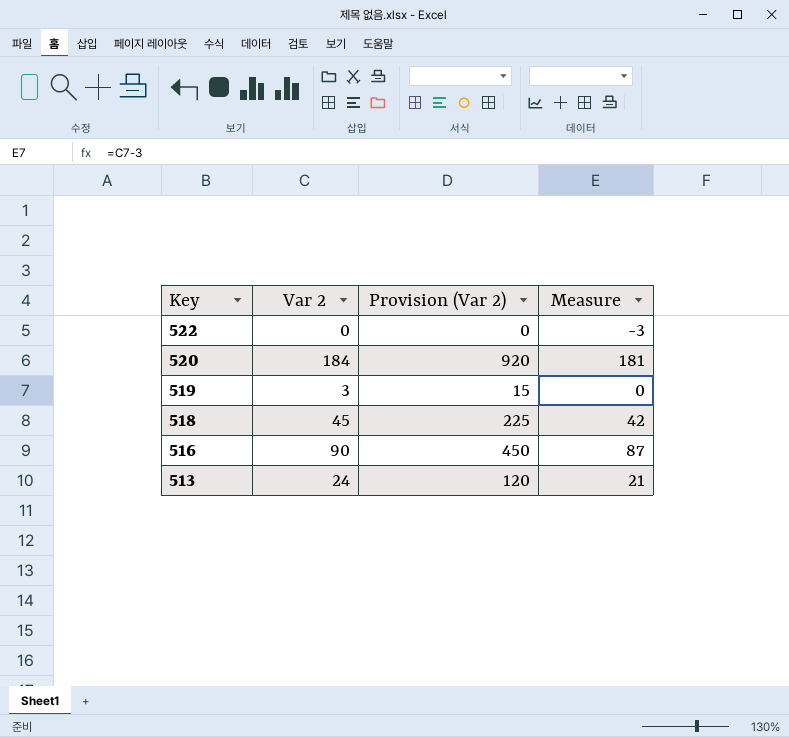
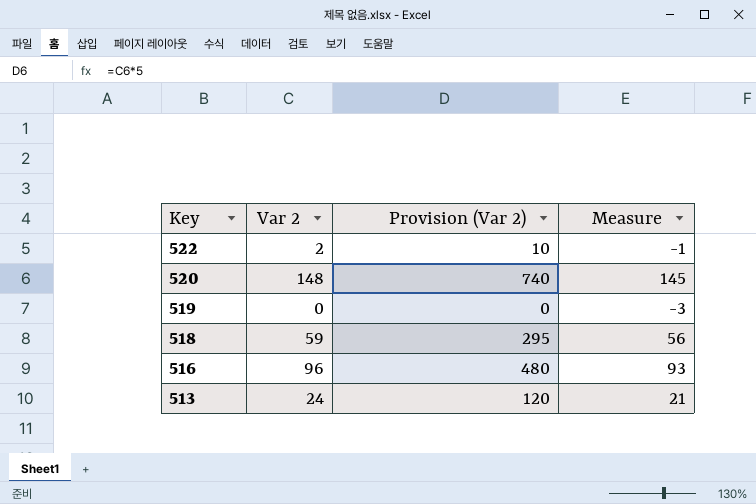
522 | Var 2: 0 -> 2
522 | Provision (Var 2): 0 -> 10
522 | Measure: -3 -> -1
520 | Var 2: 184 -> 148
520 | Provision (Var 2): 920 -> 740
520 | Measure: 181 -> 145
519 | Var 2: 3 -> 0
519 | Provision (Var 2): 15 -> 0
519 | Measure: 0 -> -3
518 | Var 2: 45 -> 59
518 | Provision (Var 2): 225 -> 295
518 | Measure: 42 -> 56
516 | Var 2: 90 -> 96
516 | Provision (Var 2): 450 -> 480
516 | Measure: 87 -> 93

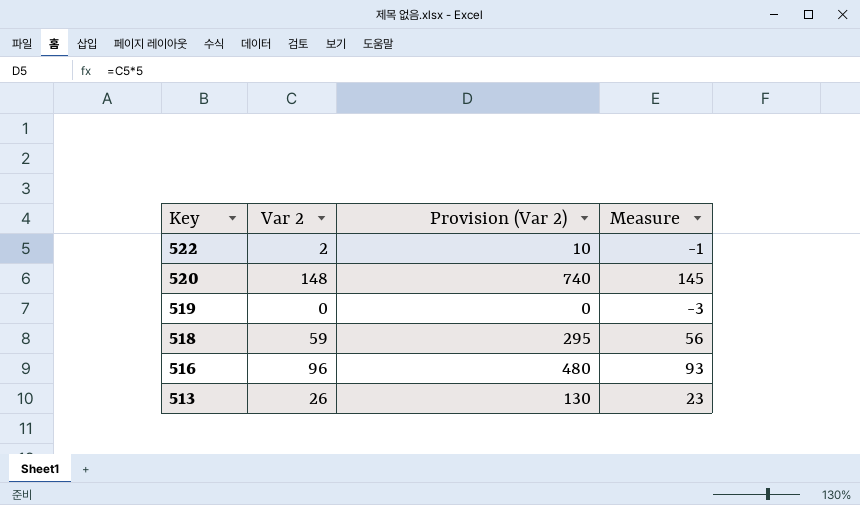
513 | Var 2: 24 -> 26
513 | Provision (Var 2): 120 -> 130
513 | Measure: 21 -> 23

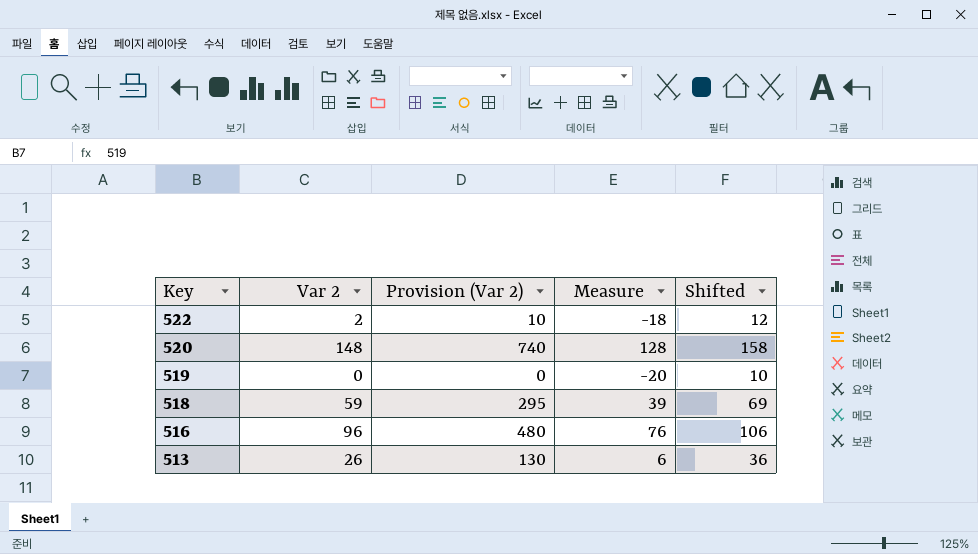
column Measure | formula: [Var 2] - 3 -> [Var 2] - 20
column Shifted | formula: none -> [Var 2] + 10

